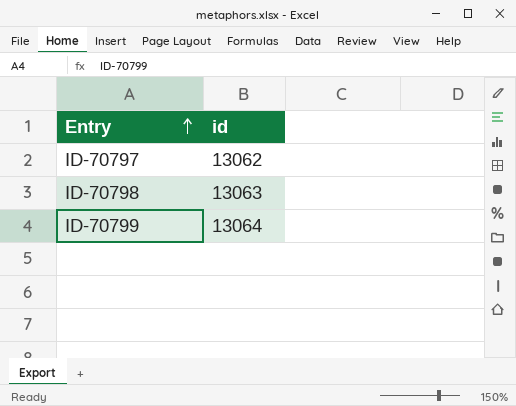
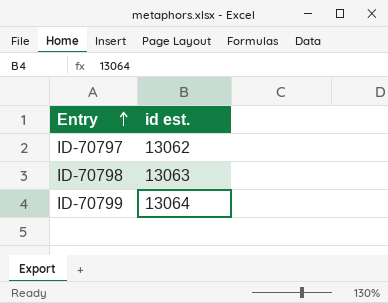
column name: id -> id est.

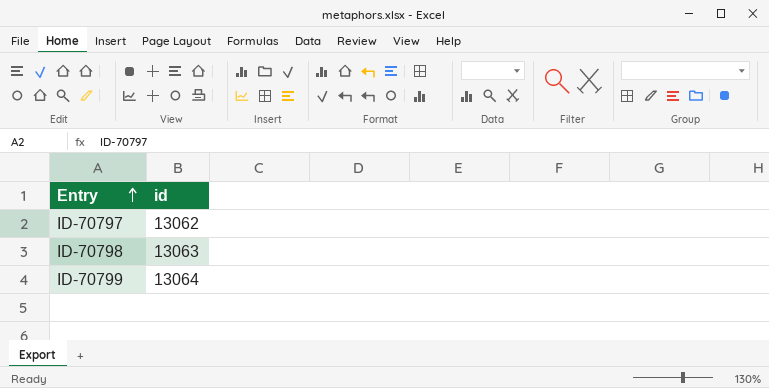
column name: id est. -> id

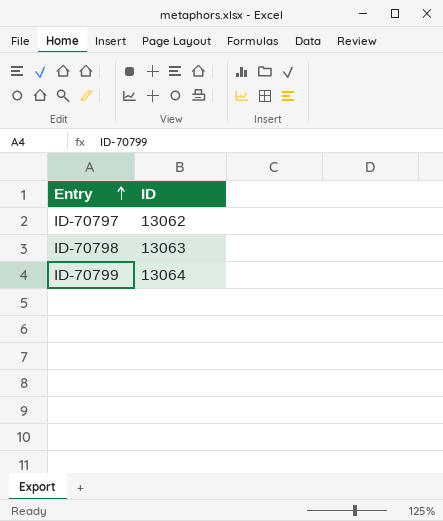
column name: id -> ID

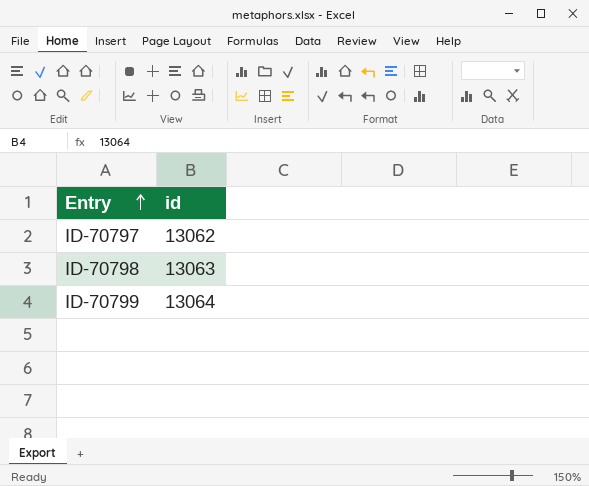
column name: ID -> id

